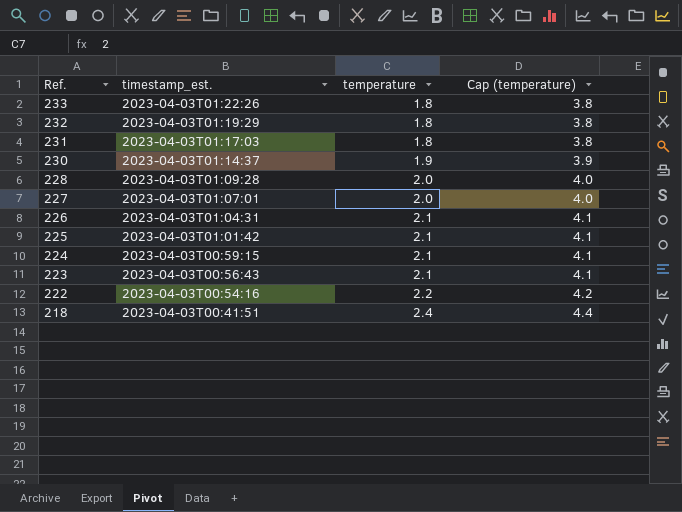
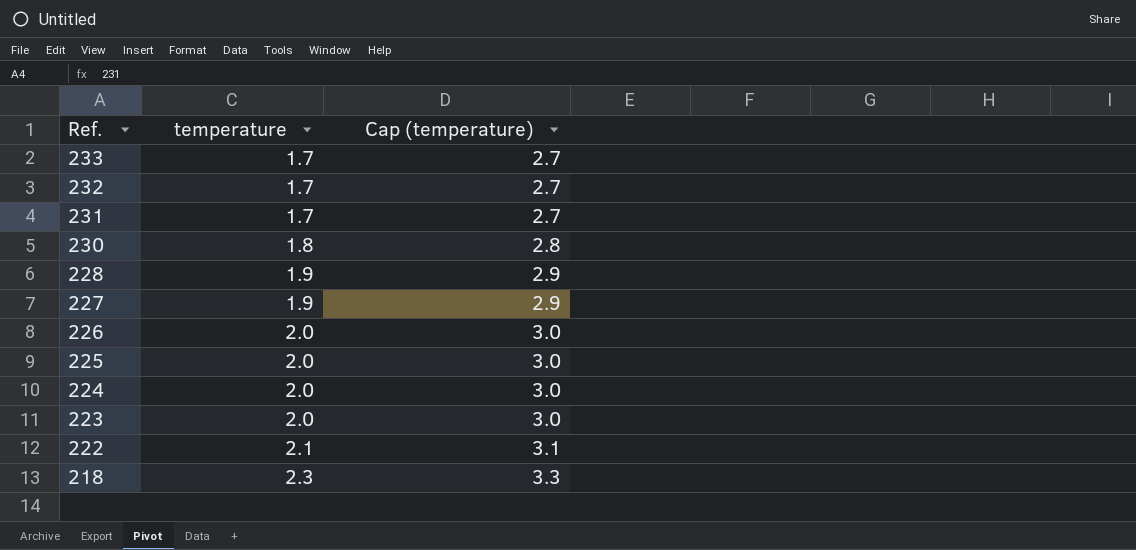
column timestamp_est. | position: 2 -> none
column Cap (temperature) | formula: [temperature] + 2 -> [temperature] + 1
233 | temperature: 1.8 -> 1.7
232 | temperature: 1.8 -> 1.7
231 | temperature: 1.8 -> 1.7
230 | temperature: 1.9 -> 1.8
228 | temperature: 2.0 -> 1.9
227 | temperature: 2.0 -> 1.9
226 | temperature: 2.1 -> 2.0
225 | temperature: 2.1 -> 2.0
224 | temperature: 2.1 -> 2.0
223 | temperature: 2.1 -> 2.0
222 | temperature: 2.2 -> 2.1
218 | temperature: 2.4 -> 2.3

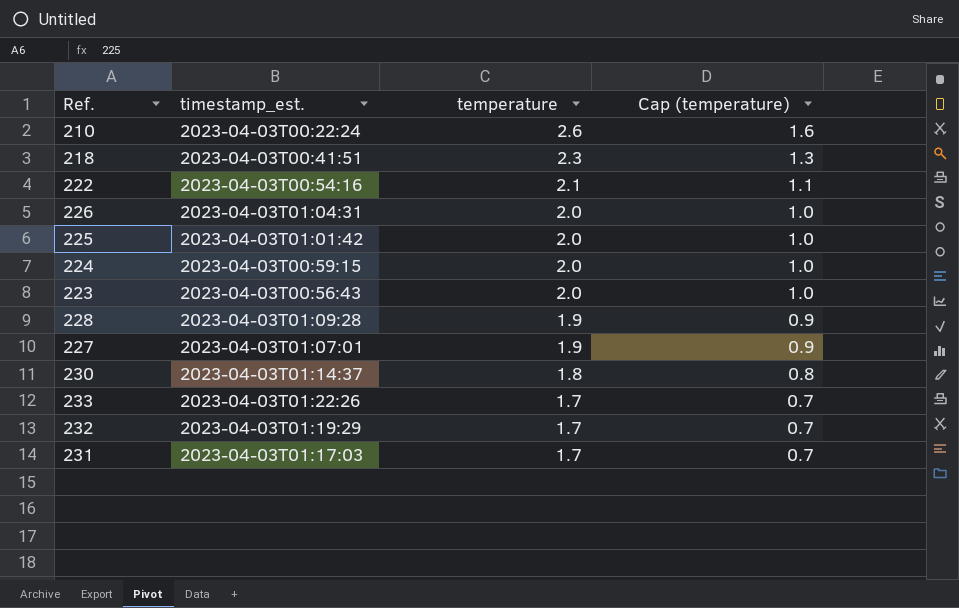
row order: Ref. descending -> temperature descending
column timestamp_est. | position: none -> 2
column Cap (temperature) | formula: [temperature] + 1 -> [temperature] - 1
row 210: none -> 2023-04-03T00:22:24 | 2.6 | 1.6

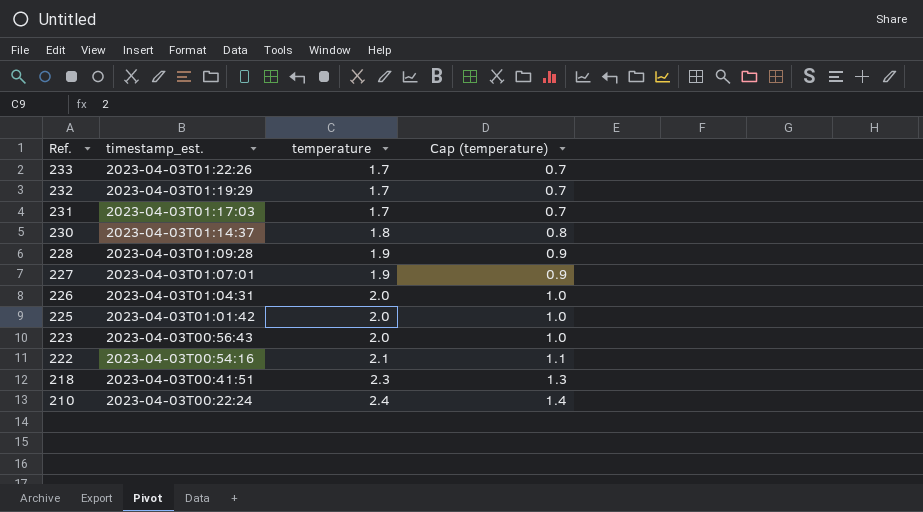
row order: temperature descending -> Ref. descending
row 224: 2023-04-03T00:59:15 | 2.0 | 1.0 -> none
210 | temperature: 2.6 -> 2.4
210 | Cap (temperature): 1.6 -> 1.4

